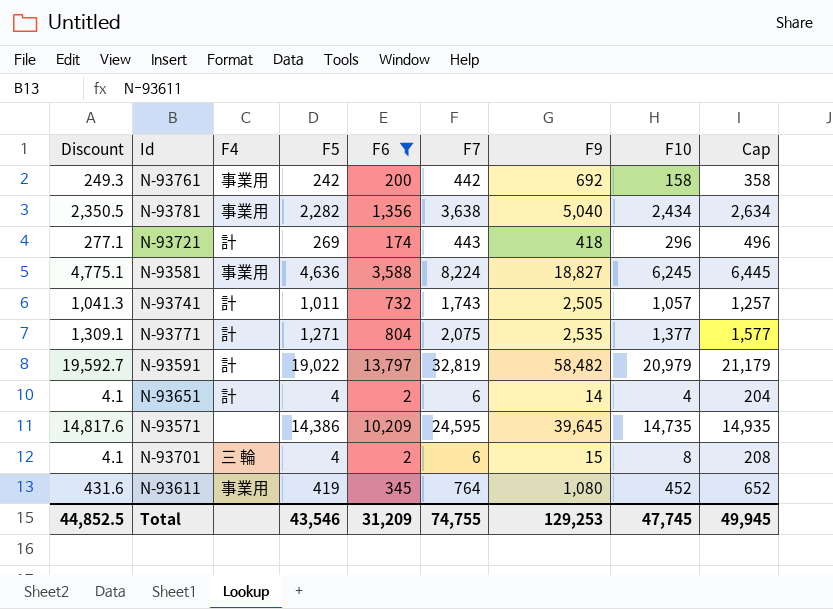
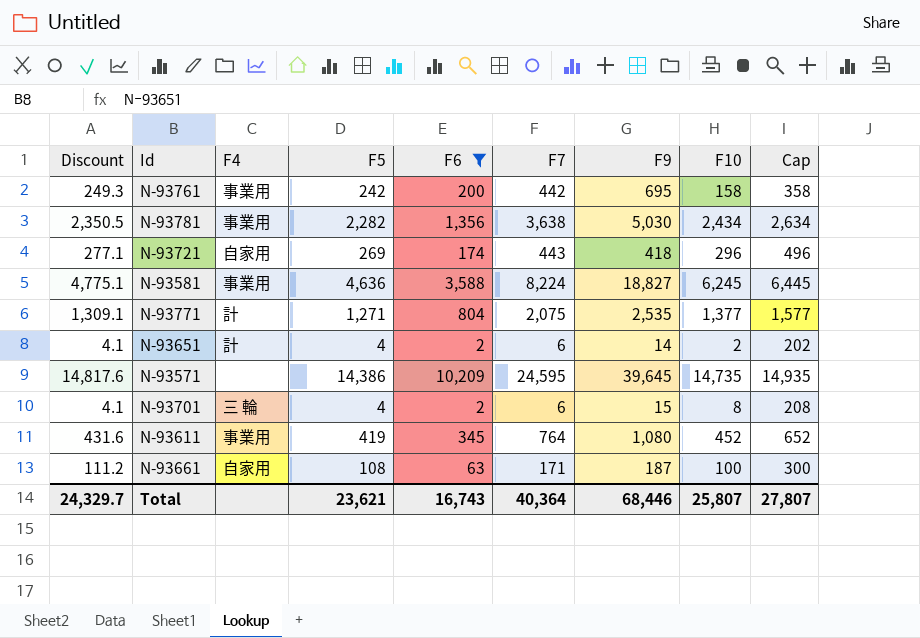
row N-93741: 1,041.3 | 計 | 1,011 | 732 | 1,743 | 2,505 | 1,057 | 1,257 -> none
row N-93591: 19,592.7 | 計 | 19,022 | 13,797 | 32,819 | 58,482 | 20,979 | 21,179 -> none
N-93761 | F9: 692 -> 695
N-93781 | F9: 5,040 -> 5,030
N-93721 | F4: 計 -> 自家用
N-93651 | F10: 4 -> 2
N-93651 | Cap: 204 -> 202
row N-93661: none -> 111.2 | 自家用 | 108 | 63 | 171 | 187 | 100 | 300
Total | Discount: 44,852.5 -> 24,329.7
Total | F5: 43,546 -> 23,621
Total | F6: 31,209 -> 16,743
Total | F7: 74,755 -> 40,364
Total | F9: 129,253 -> 68,446
Total | F10: 47,745 -> 25,807
Total | Cap: 49,945 -> 27,807

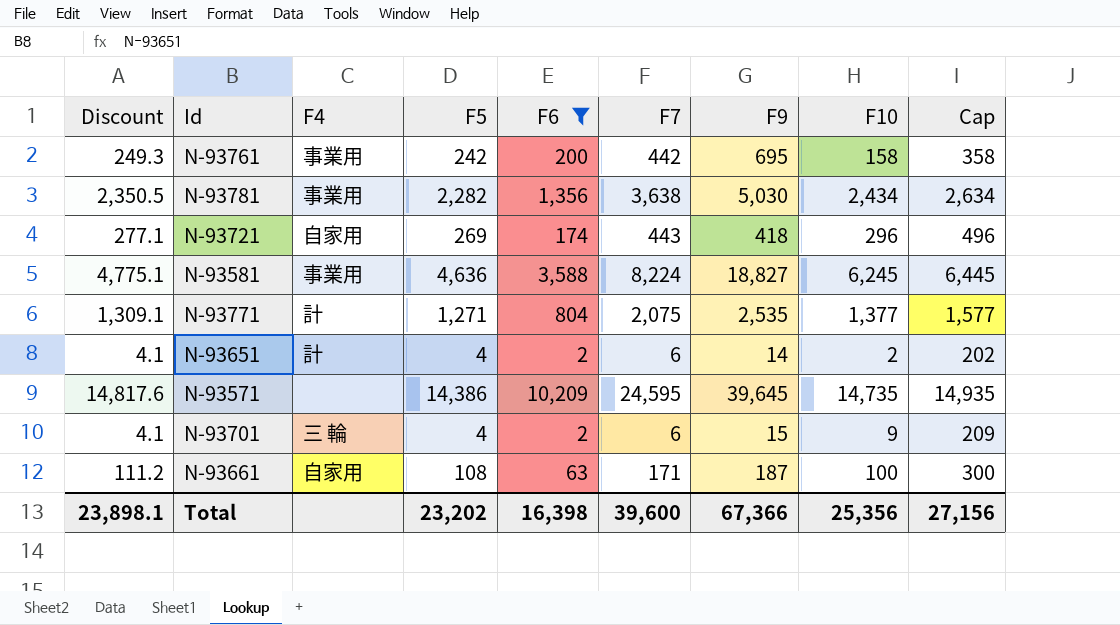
row N-93611: 431.6 | 事業用 | 419 | 345 | 764 | 1,080 | 452 | 652 -> none
N-93701 | F10: 8 -> 9
N-93701 | Cap: 208 -> 209
Total | Discount: 24,329.7 -> 23,898.1
Total | F5: 23,621 -> 23,202
Total | F6: 16,743 -> 16,398
Total | F7: 40,364 -> 39,600
Total | F9: 68,446 -> 67,366
Total | F10: 25,807 -> 25,356
Total | Cap: 27,807 -> 27,156

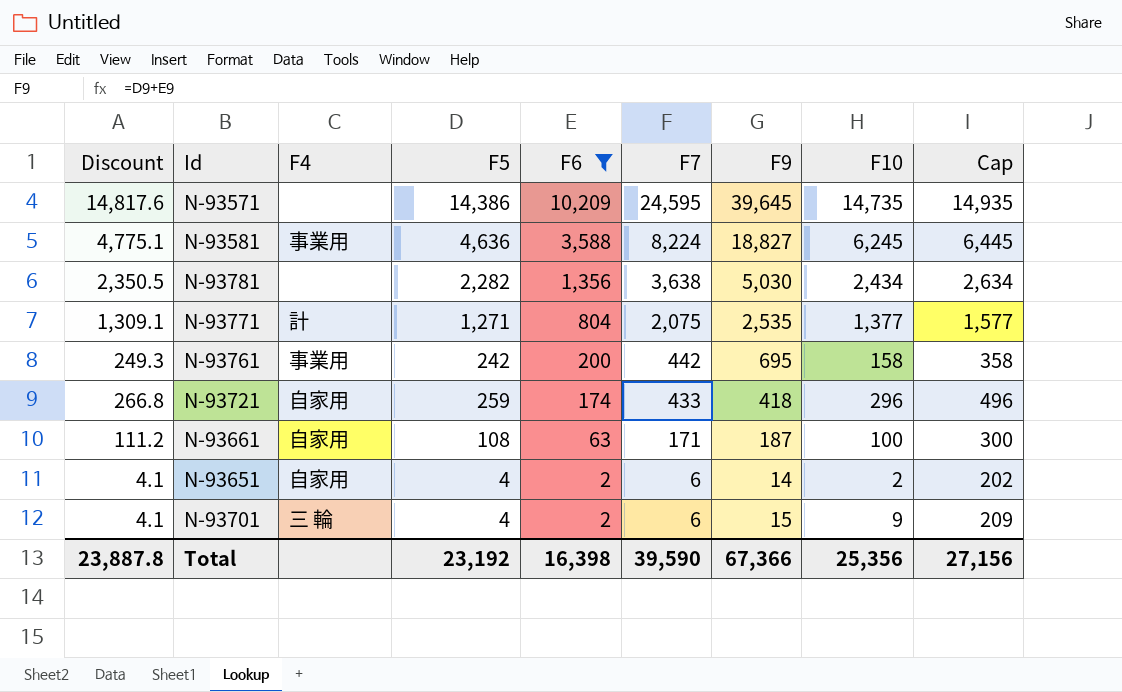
row order: none -> F6 descending
N-93781 | F4: 事業用 -> none
N-93721 | Discount: 277.1 -> 266.8
N-93721 | F5: 269 -> 259
N-93721 | F7: 443 -> 433
N-93651 | F4: 計 -> 自家用
Total | Discount: 23,898.1 -> 23,887.8
Total | F5: 23,202 -> 23,192
Total | F7: 39,600 -> 39,590

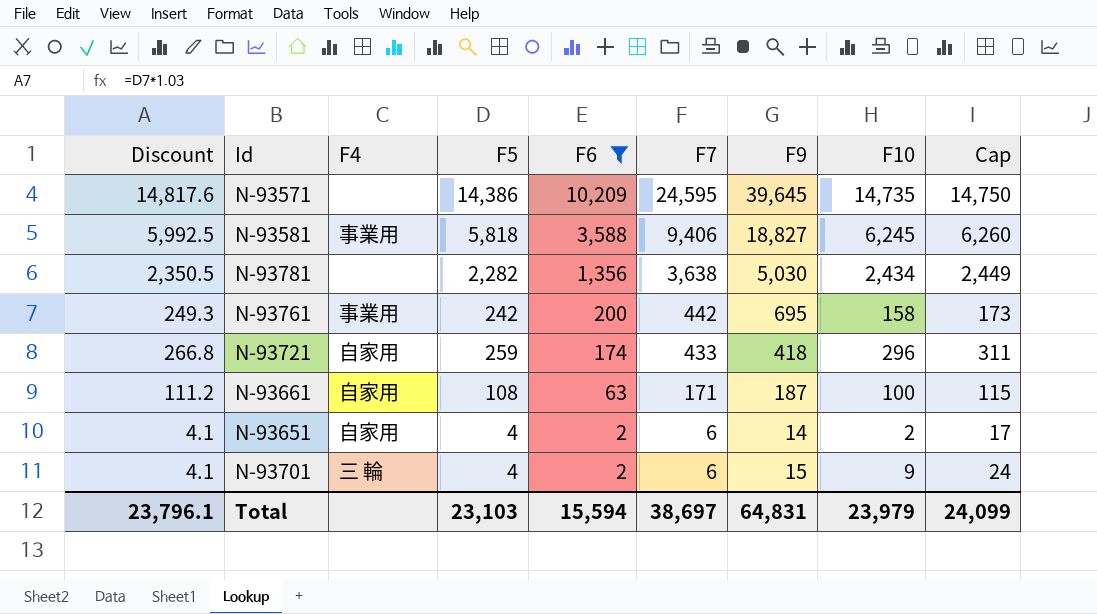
column Cap | formula: [F10] + 200 -> [F10] + 15
row N-93771: 1,309.1 | 計 | 1,271 | 804 | 2,075 | 2,535 | 1,377 | 1,577 -> none
N-93581 | Discount: 4,775.1 -> 5,992.5
N-93581 | F5: 4,636 -> 5,818
N-93581 | F7: 8,224 -> 9,406
Total | Discount: 23,887.8 -> 23,796.1
Total | F5: 23,192 -> 23,103
Total | F6: 16,398 -> 15,594
Total | F7: 39,590 -> 38,697
Total | F9: 67,366 -> 64,831
Total | F10: 25,356 -> 23,979
Total | Cap: 27,156 -> 24,099

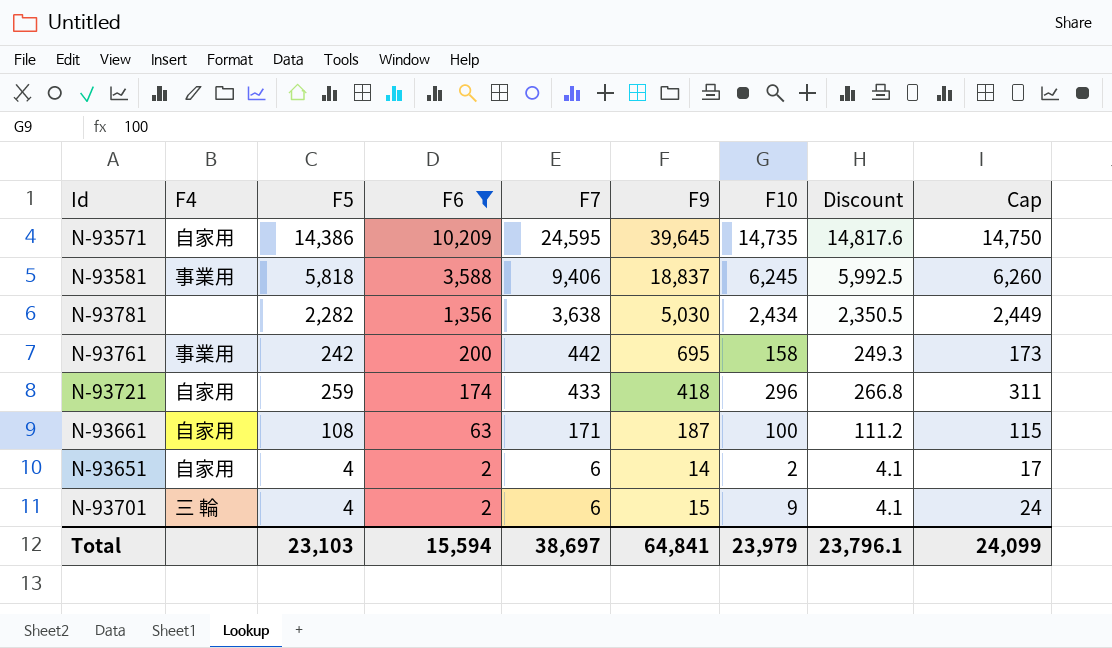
column Discount | position: 1 -> 8
N-93571 | F4: none -> 自家用
N-93581 | F9: 18,827 -> 18,837
Total | F9: 64,831 -> 64,841

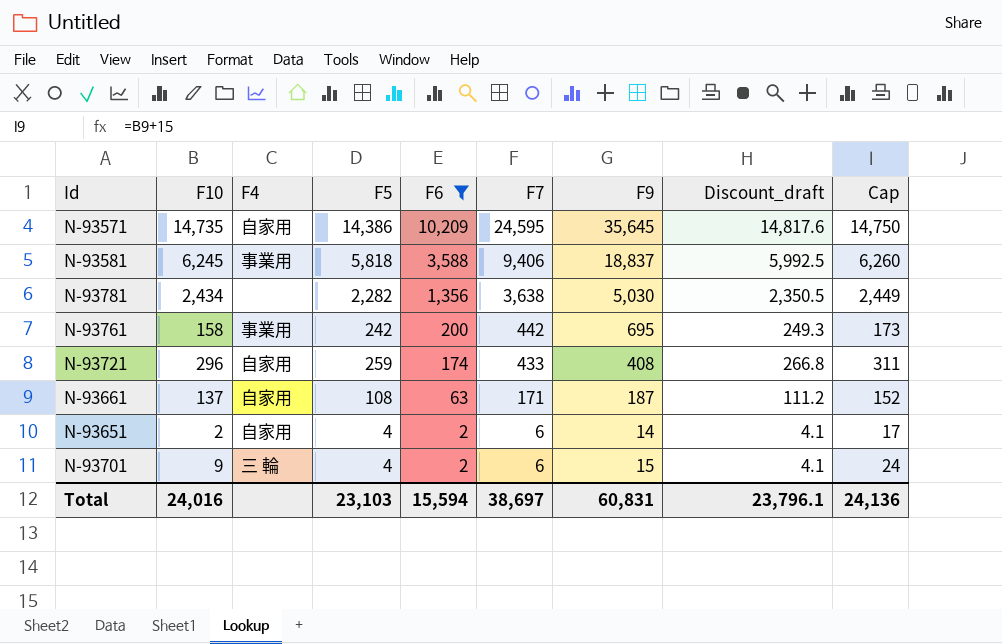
column F10 | position: 7 -> 2
column name: Discount -> Discount_draft
N-93571 | F9: 39,645 -> 35,645
N-93721 | F9: 418 -> 408
N-93661 | F10: 100 -> 137
N-93661 | Cap: 115 -> 152
Total | F10: 23,979 -> 24,016
Total | F9: 64,841 -> 60,831
Total | Cap: 24,099 -> 24,136

